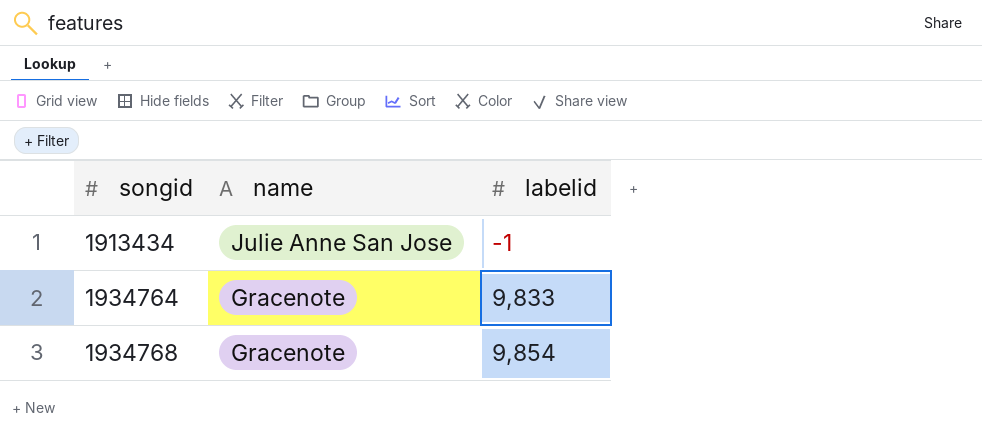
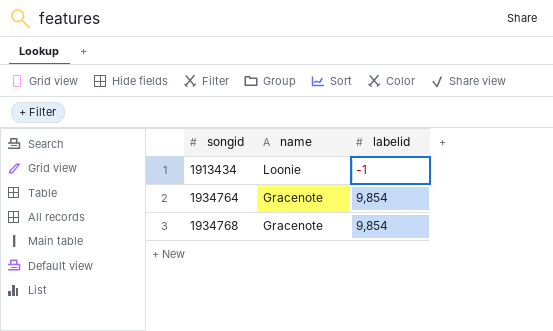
1913434 | name: Julie Anne San Jose -> Loonie
1934764 | labelid: 9,833 -> 9,854

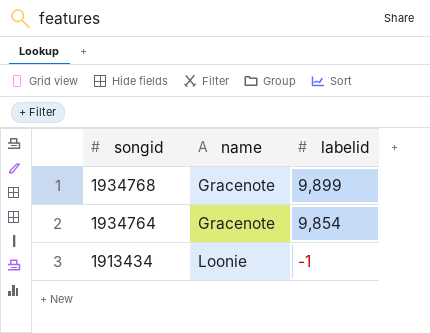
row order: songid ascending -> songid descending
1934768 | labelid: 9,854 -> 9,899

